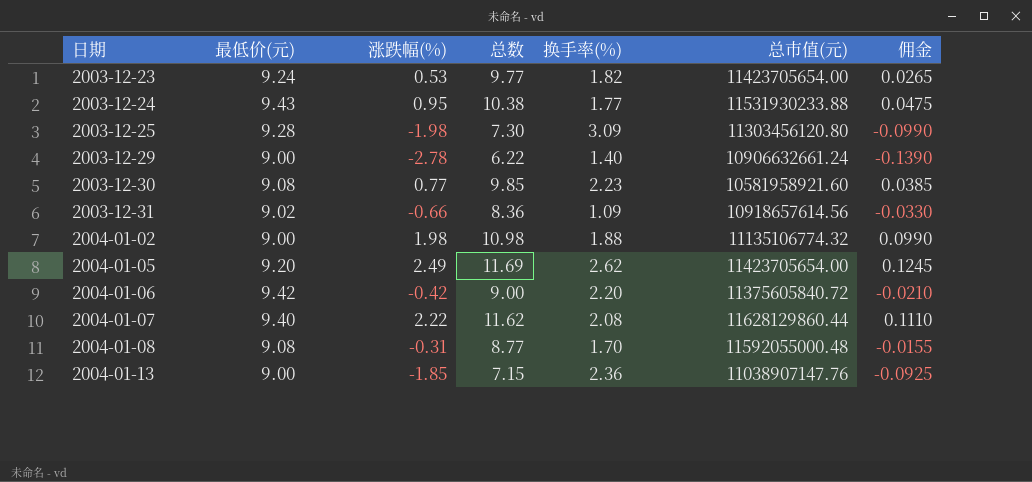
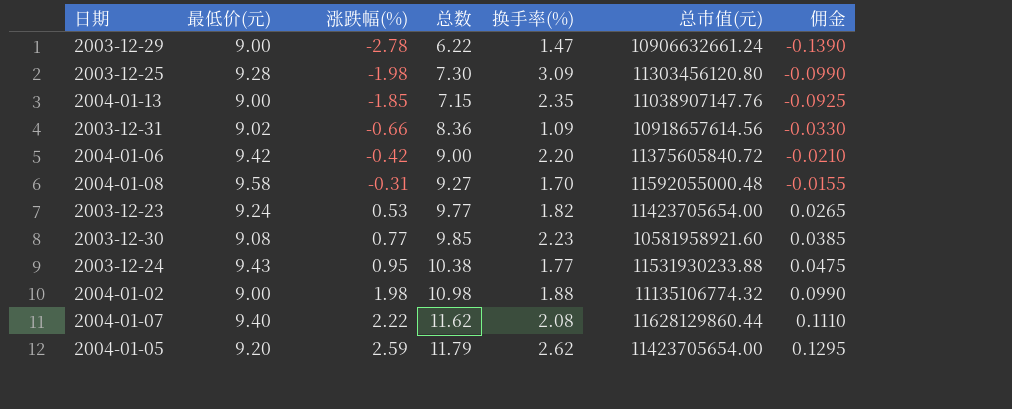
row order: 日期 ascending -> 涨跌幅(%) ascending
2003-12-29 | 换手率(%): 1.40 -> 1.47
2004-01-13 | 换手率(%): 2.36 -> 2.35
2004-01-08 | 最低价(元): 9.08 -> 9.58
2004-01-08 | 总数: 8.77 -> 9.27
2004-01-05 | 涨跌幅(%): 2.49 -> 2.59
2004-01-05 | 总数: 11.69 -> 11.79
2004-01-05 | 佣金: 0.1245 -> 0.1295

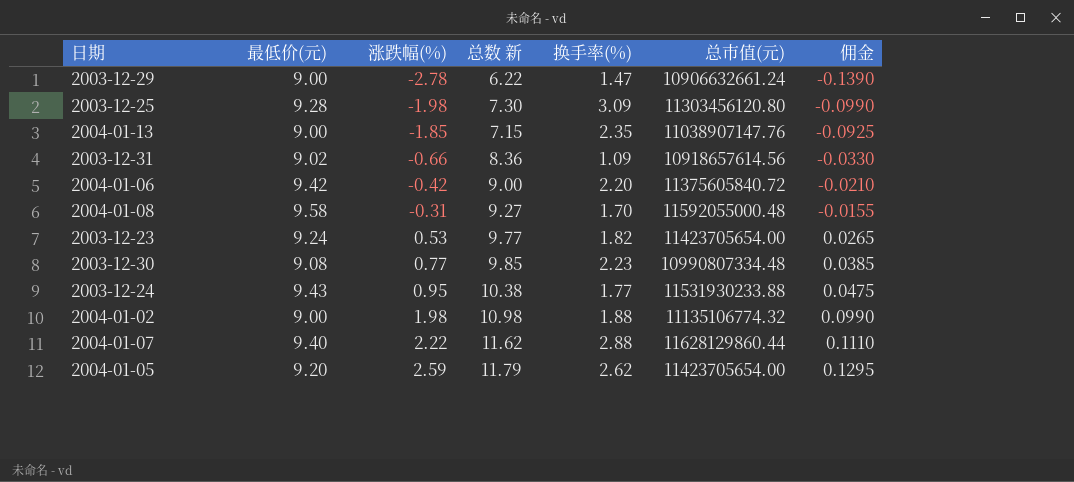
column name: 总数 -> 总数 新
2003-12-30 | 总市值(元): 10581958921.60 -> 10990807334.48
2004-01-07 | 换手率(%): 2.08 -> 2.88

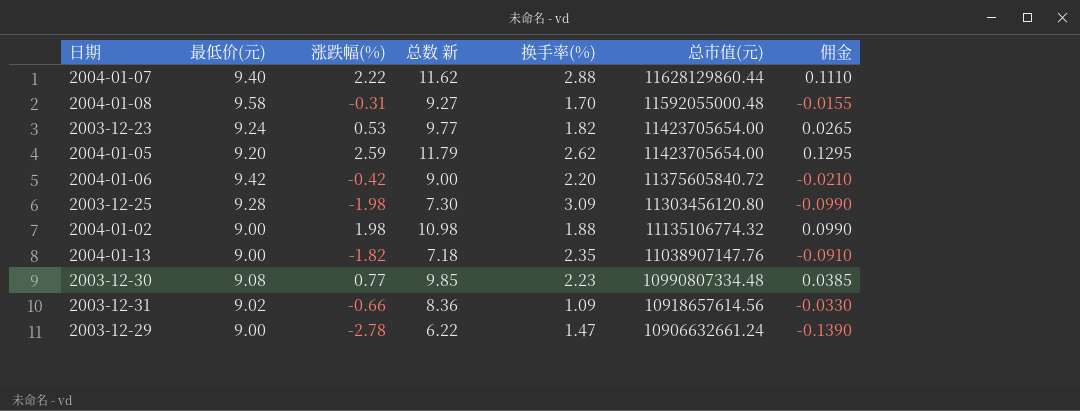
row order: 涨跌幅(%) ascending -> 总市值(元) descending
row 2003-12-24: 9.43 | 0.95 | 10.38 | 1.77 | 11531930233.88 | 0.0475 -> none
2004-01-13 | 涨跌幅(%): -1.85 -> -1.82
2004-01-13 | 总数 新: 7.15 -> 7.18
2004-01-13 | 佣金: -0.0925 -> -0.0910

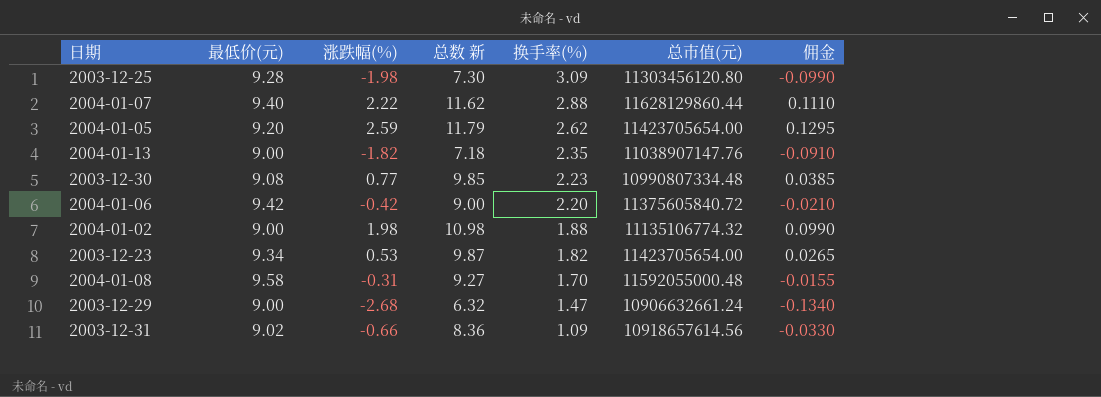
row order: 总市值(元) descending -> 换手率(%) descending
2003-12-23 | 最低价(元): 9.24 -> 9.34
2003-12-23 | 总数 新: 9.77 -> 9.87
2003-12-29 | 涨跌幅(%): -2.78 -> -2.68
2003-12-29 | 总数 新: 6.22 -> 6.32
2003-12-29 | 佣金: -0.1390 -> -0.1340

